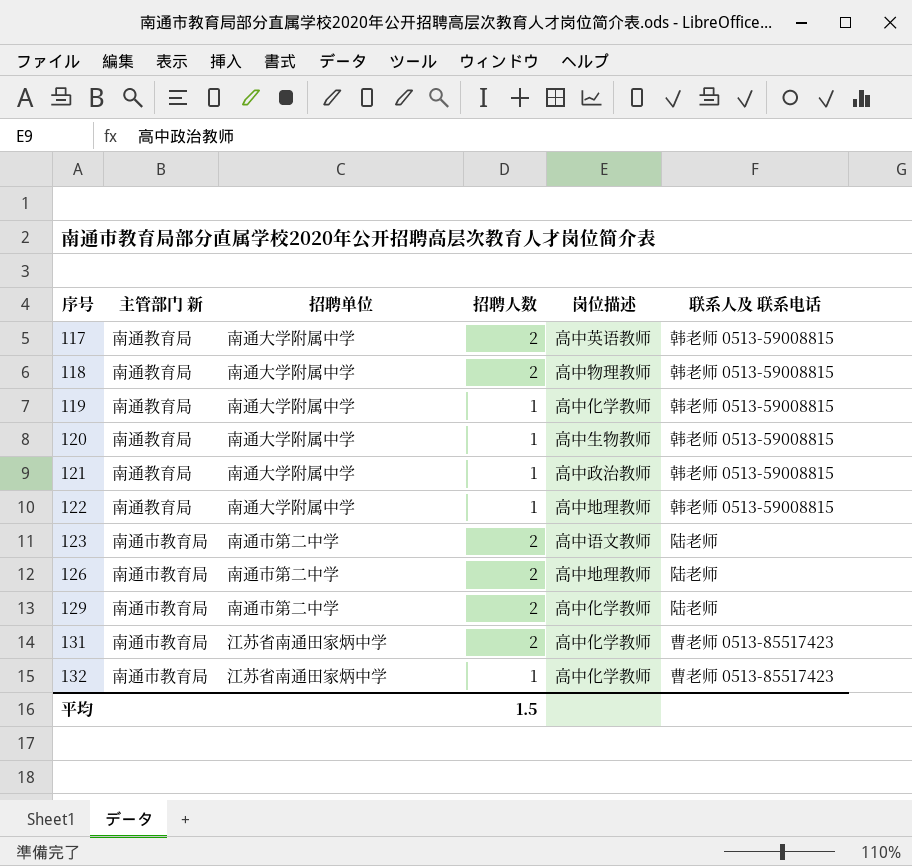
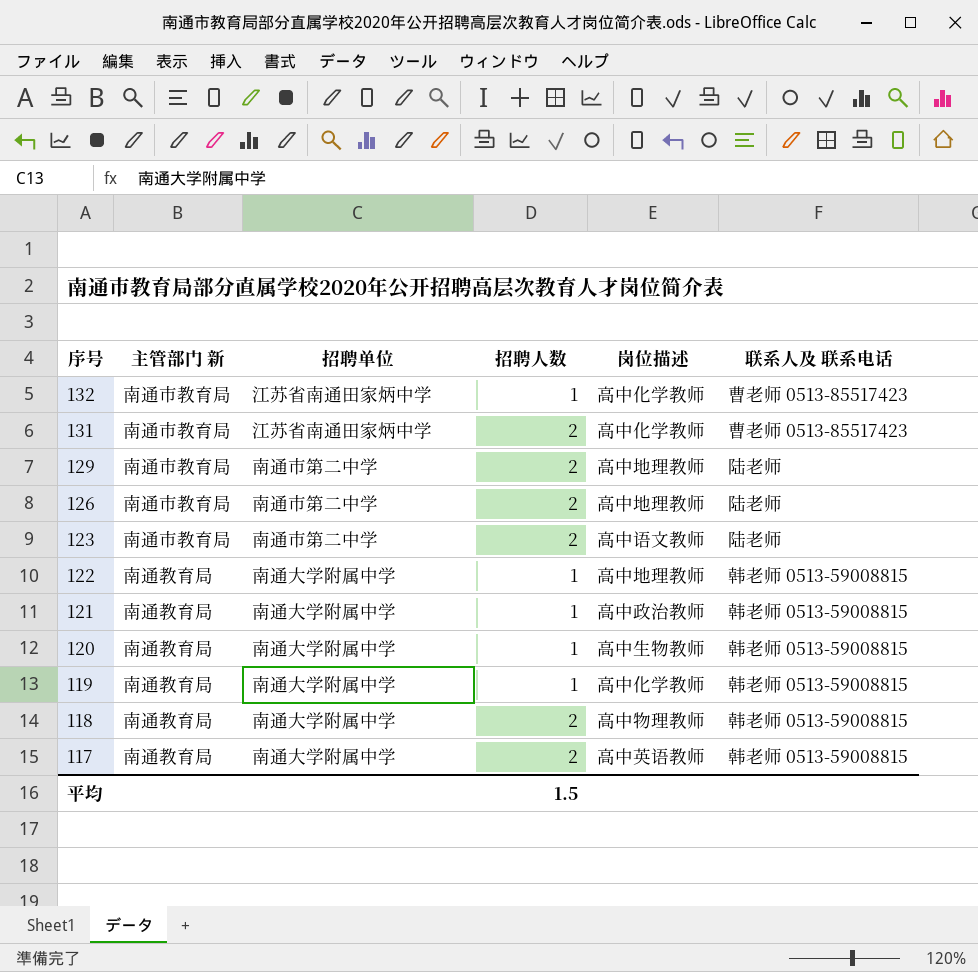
row order: 序号 ascending -> 序号 descending
129 | 岗位描述: 高中化学教师 -> 高中地理教师

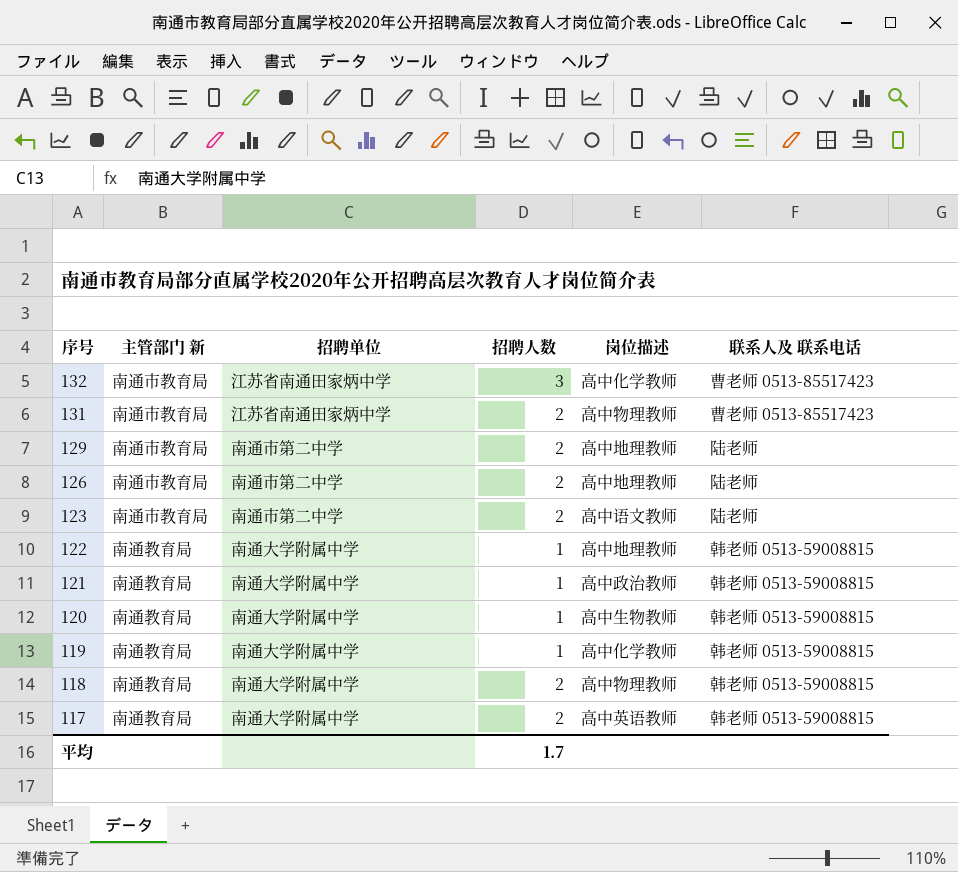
132 | 招聘人数: 1 -> 3
131 | 岗位描述: 高中化学教师 -> 高中物理教师
平均 | 招聘人数: 1.5 -> 1.7

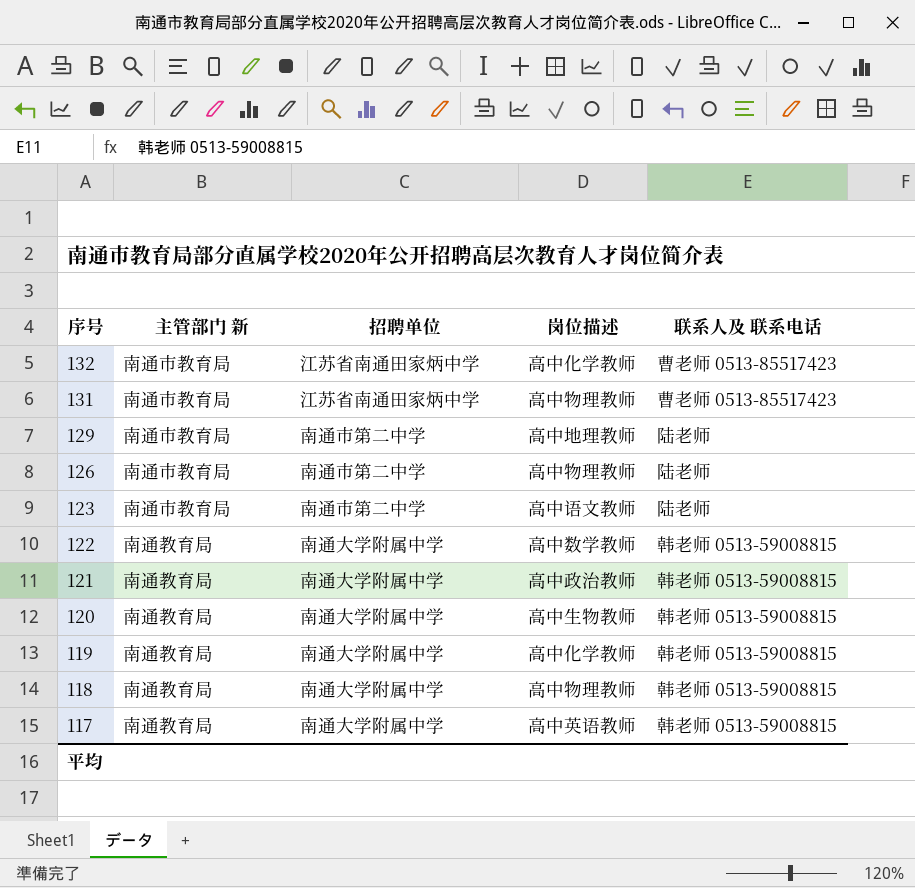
column 招聘人数 | position: 4 -> none
126 | 岗位描述: 高中地理教师 -> 高中物理教师
122 | 岗位描述: 高中地理教师 -> 高中数学教师

